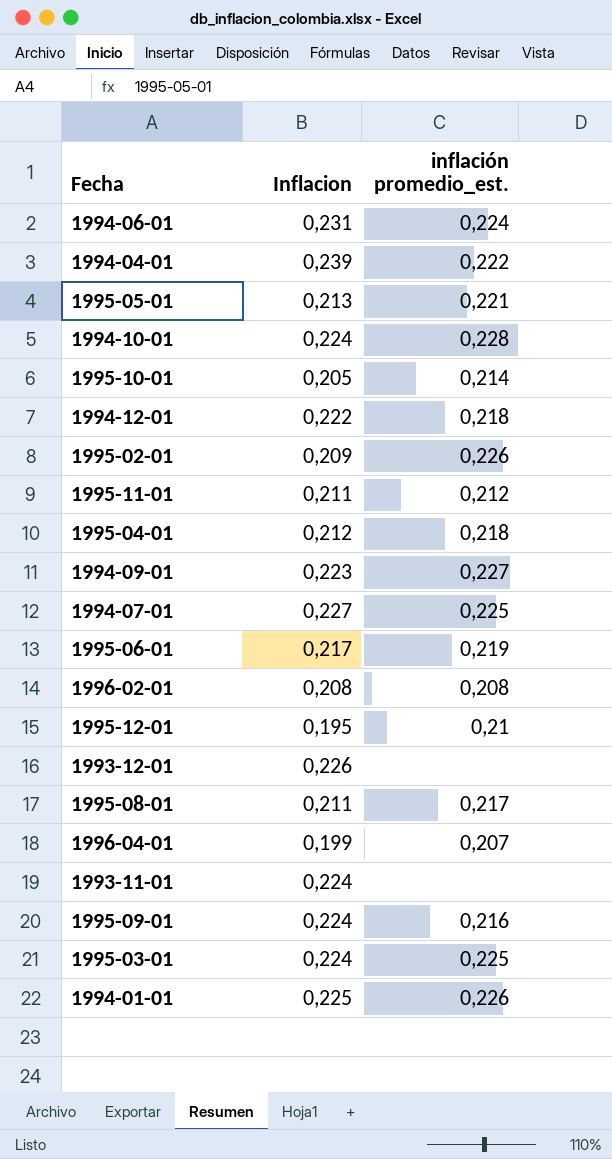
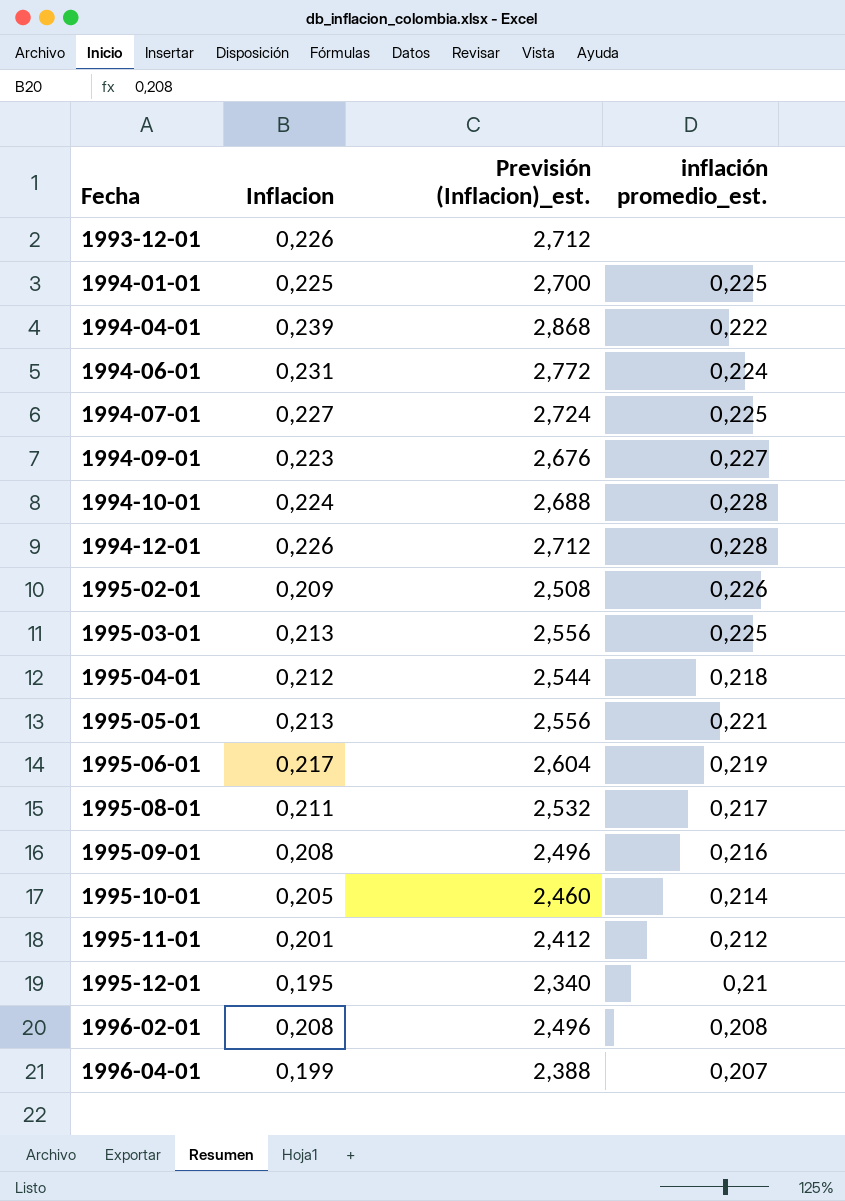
row order: none -> Fecha ascending
column Previsión (Inflacion)_est. | formula: none -> [Inflacion] * 12
row 1993-11-01: 0,224 | none -> none
1994-01-01 | inflación promedio_est.: 0,226 -> 0,225
1994-12-01 | Inflacion: 0,222 -> 0,226
1994-12-01 | inflación promedio_est.: 0,218 -> 0,228
1995-03-01 | Inflacion: 0,224 -> 0,213
1995-09-01 | Inflacion: 0,224 -> 0,208
1995-11-01 | Inflacion: 0,211 -> 0,201

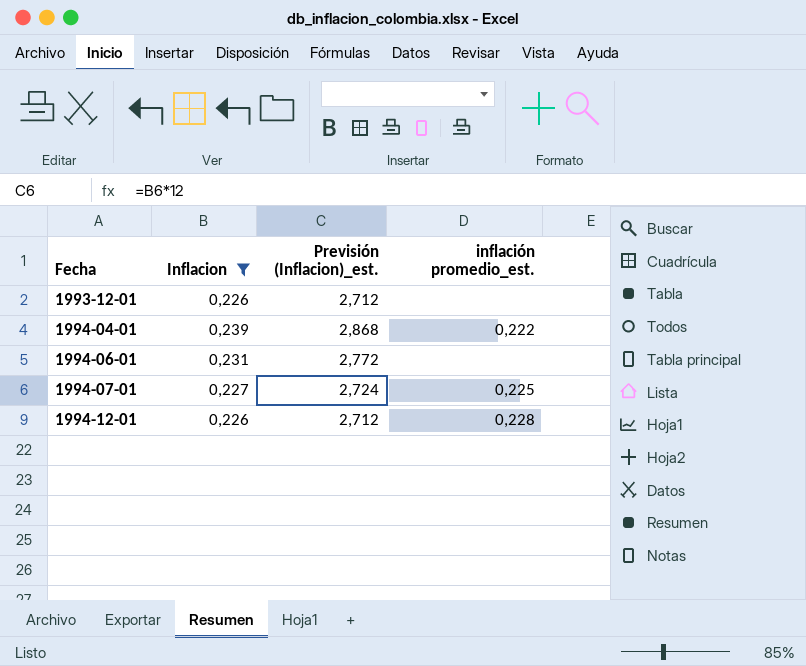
filter: none -> Inflacion >= 0,226
1994-06-01 | inflación promedio_est.: 0,224 -> none

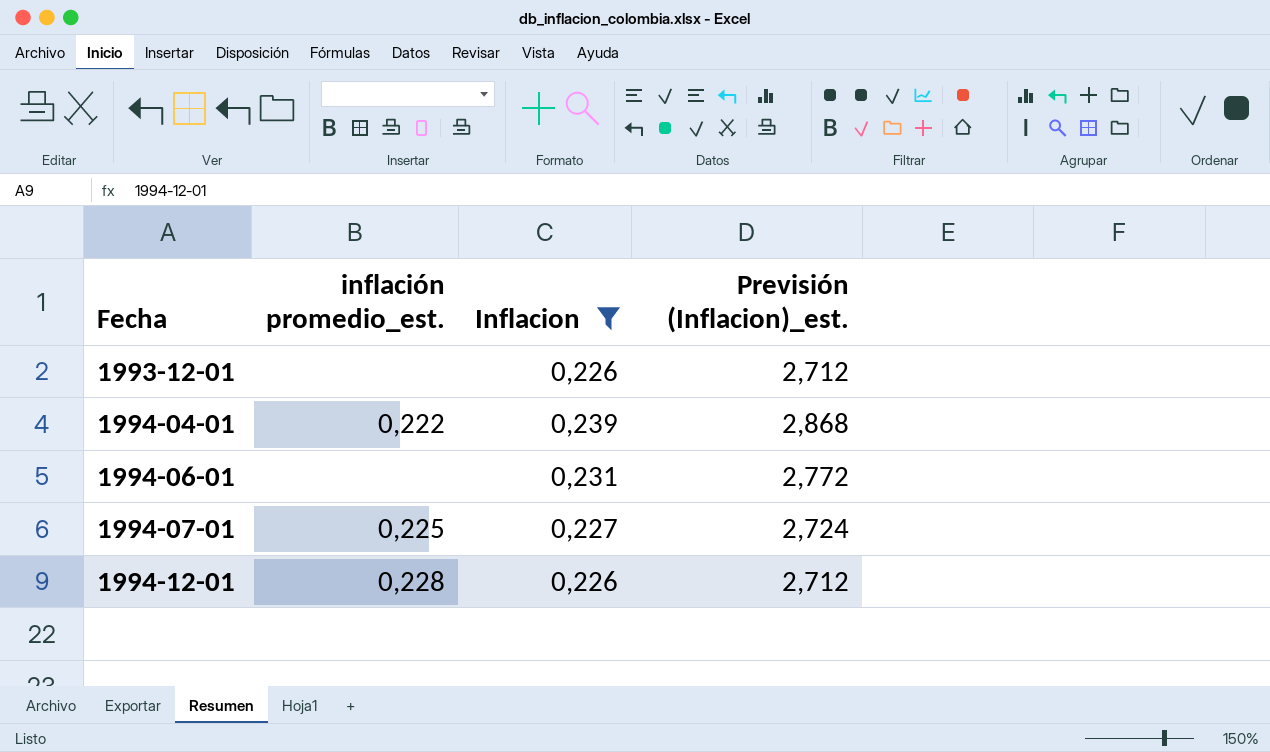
column inflación promedio_est. | position: 4 -> 2

